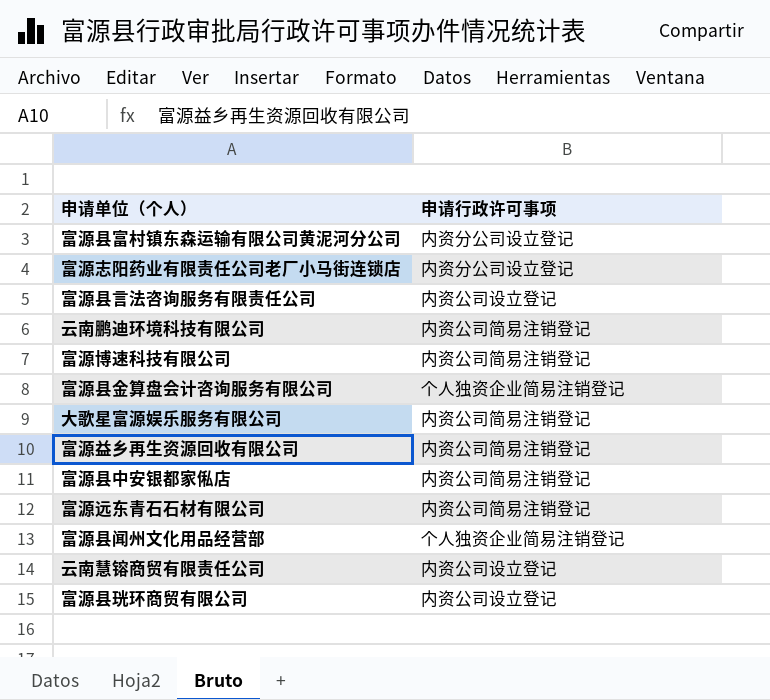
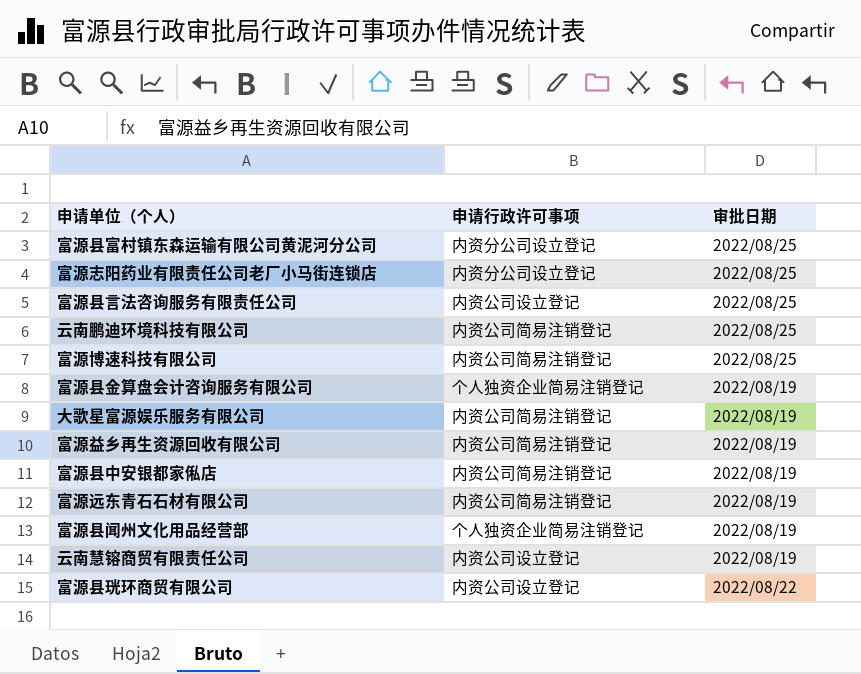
column 审批日期 | position: none -> 3

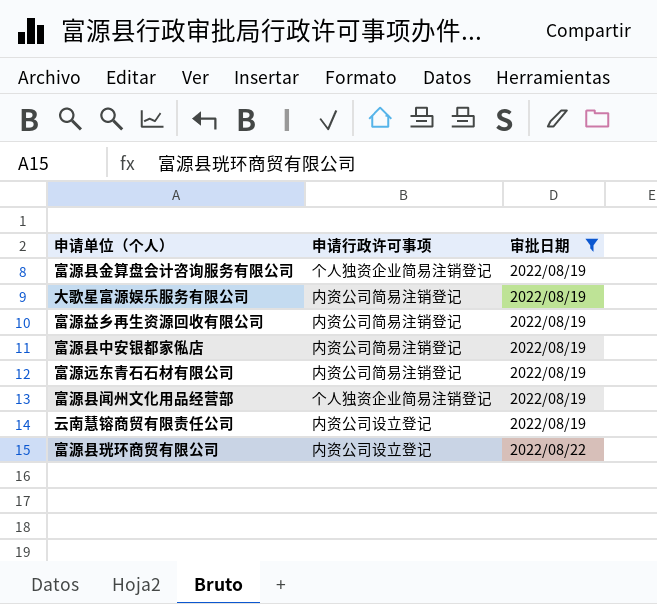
filter: none -> 审批日期 != 2022/08/25

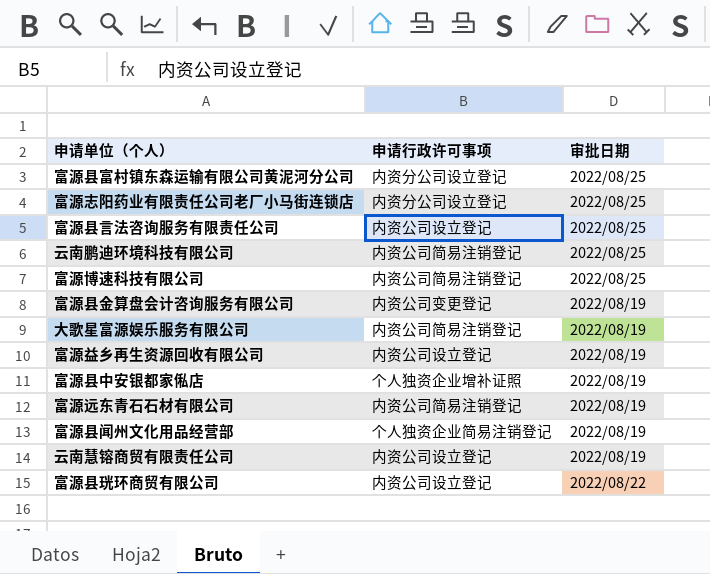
filter: 审批日期 != 2022/08/25 -> none
富源县金算盘会计咨询服务有限公司 | 申请行政许可事项: 个人独资企业简易注销登记 -> 内资公司变更登记
富源益乡再生资源回收有限公司 | 申请行政许可事项: 内资公司简易注销登记 -> 内资公司设立登记
富源县中安银都家俬店 | 申请行政许可事项: 内资公司简易注销登记 -> 个人独资企业增补证照

